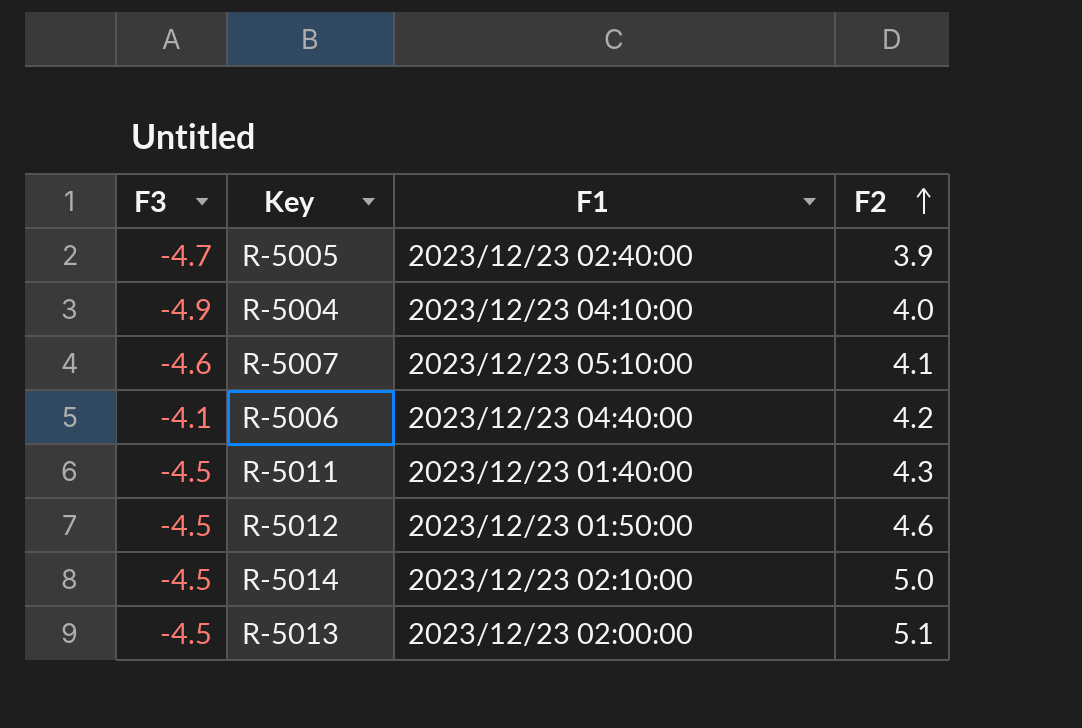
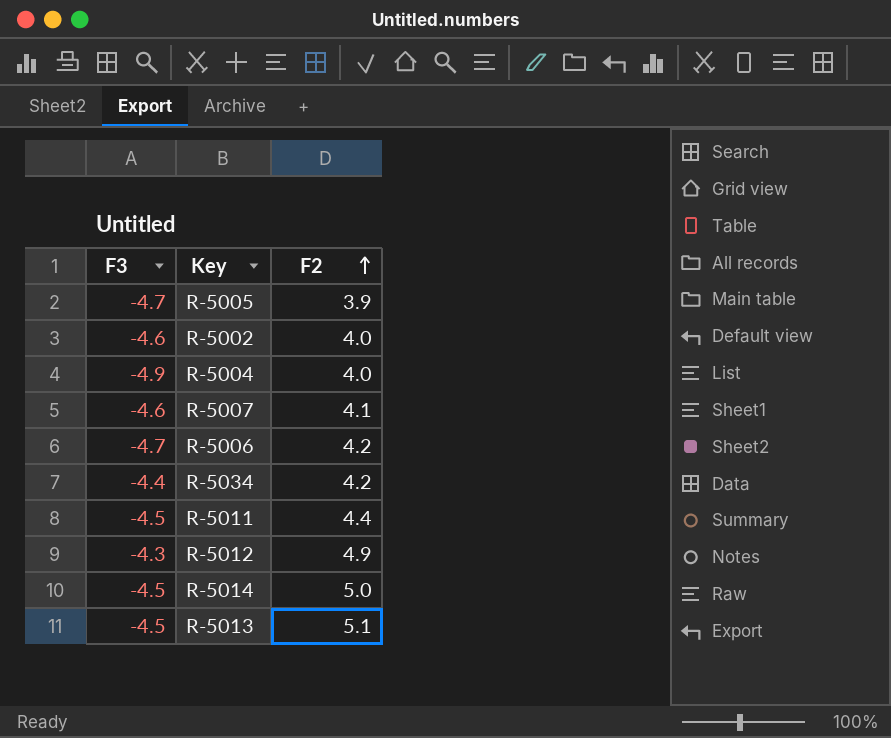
column F1 | position: 3 -> none
row R-5002: none -> -4.6 | 4.0
R-5006 | F3: -4.1 -> -4.7
row R-5034: none -> -4.4 | 4.2
R-5011 | F2: 4.3 -> 4.4
R-5012 | F3: -4.5 -> -4.3
R-5012 | F2: 4.6 -> 4.9

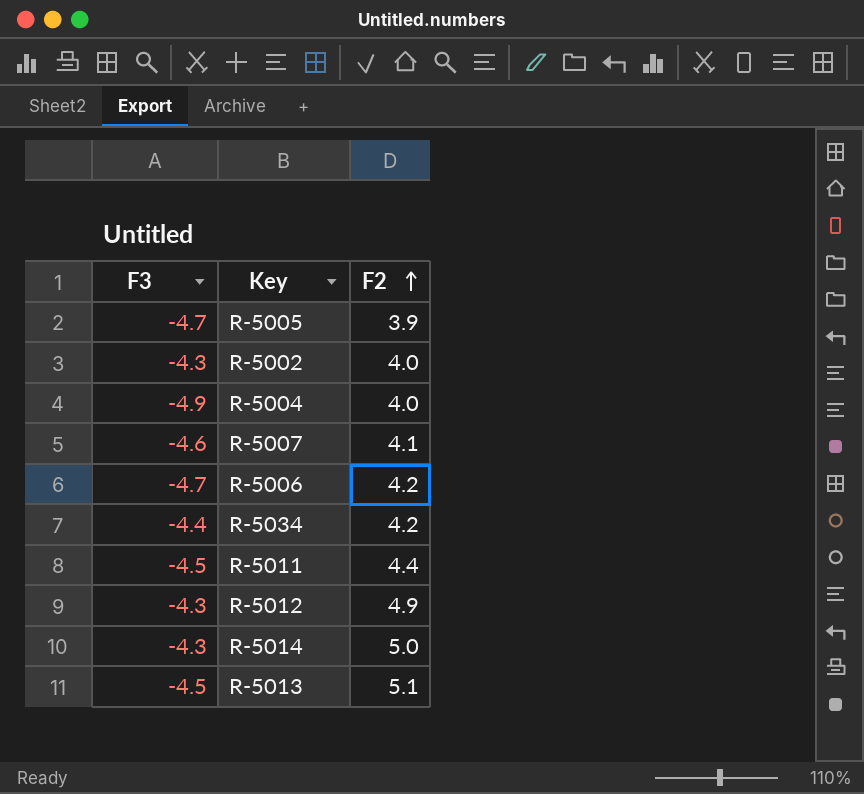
R-5002 | F3: -4.6 -> -4.3
R-5014 | F3: -4.5 -> -4.3

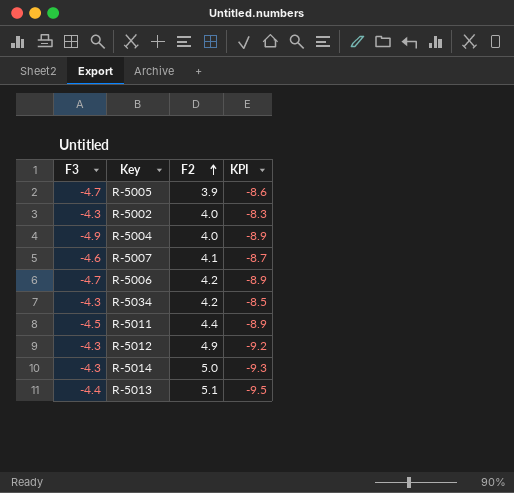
column KPI | formula: none -> [F3] - [F2]
R-5034 | F3: -4.4 -> -4.3
R-5013 | F3: -4.5 -> -4.4

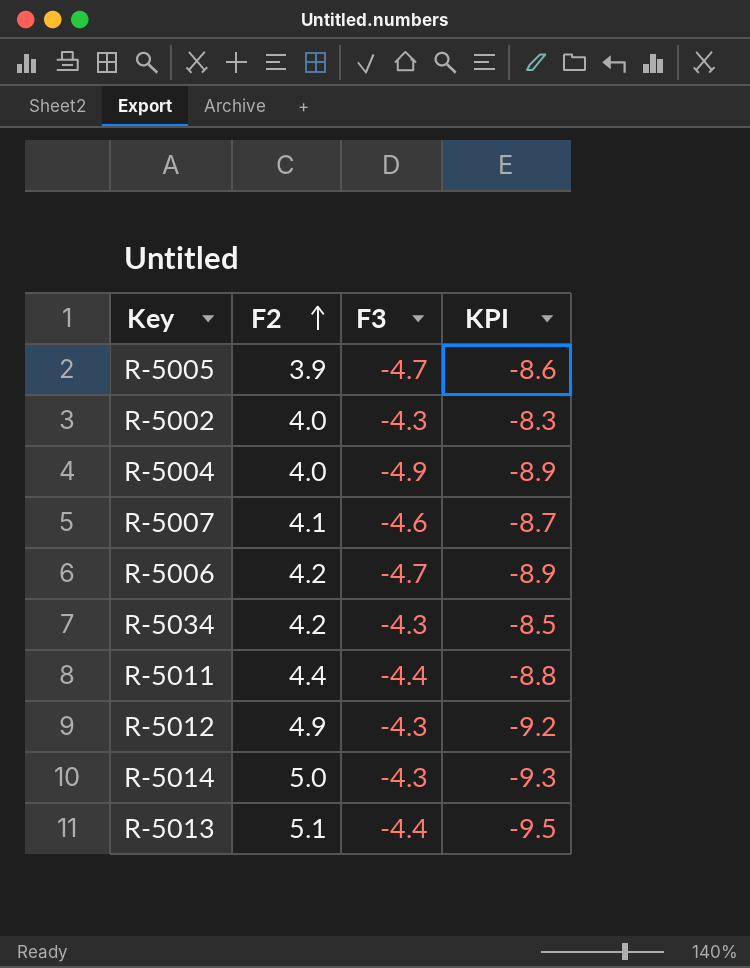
column F3 | position: 1 -> 3
R-5011 | F3: -4.5 -> -4.4
R-5011 | KPI: -8.9 -> -8.8

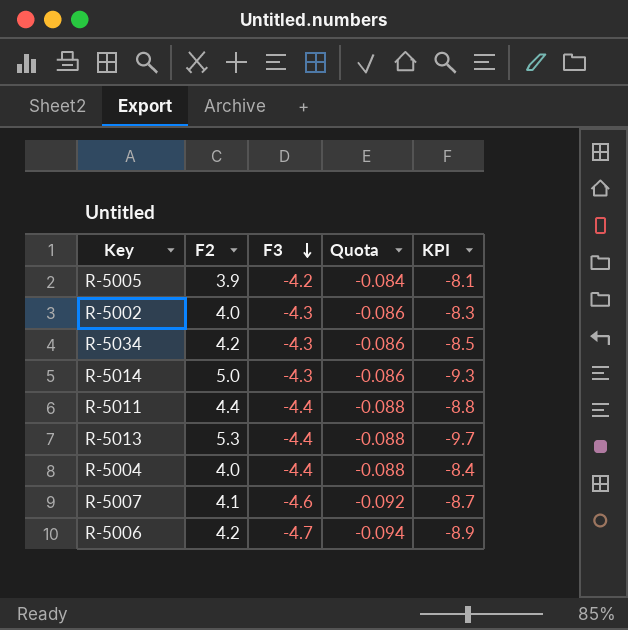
row order: F2 ascending -> F3 descending
column Quota | formula: none -> [F3] * 0.02
row R-5012: 4.9 | -4.3 | -9.2 -> none
R-5005 | F3: -4.7 -> -4.2
R-5005 | KPI: -8.6 -> -8.1
R-5013 | F2: 5.1 -> 5.3
R-5013 | KPI: -9.5 -> -9.7
R-5004 | F3: -4.9 -> -4.4
R-5004 | KPI: -8.9 -> -8.4

